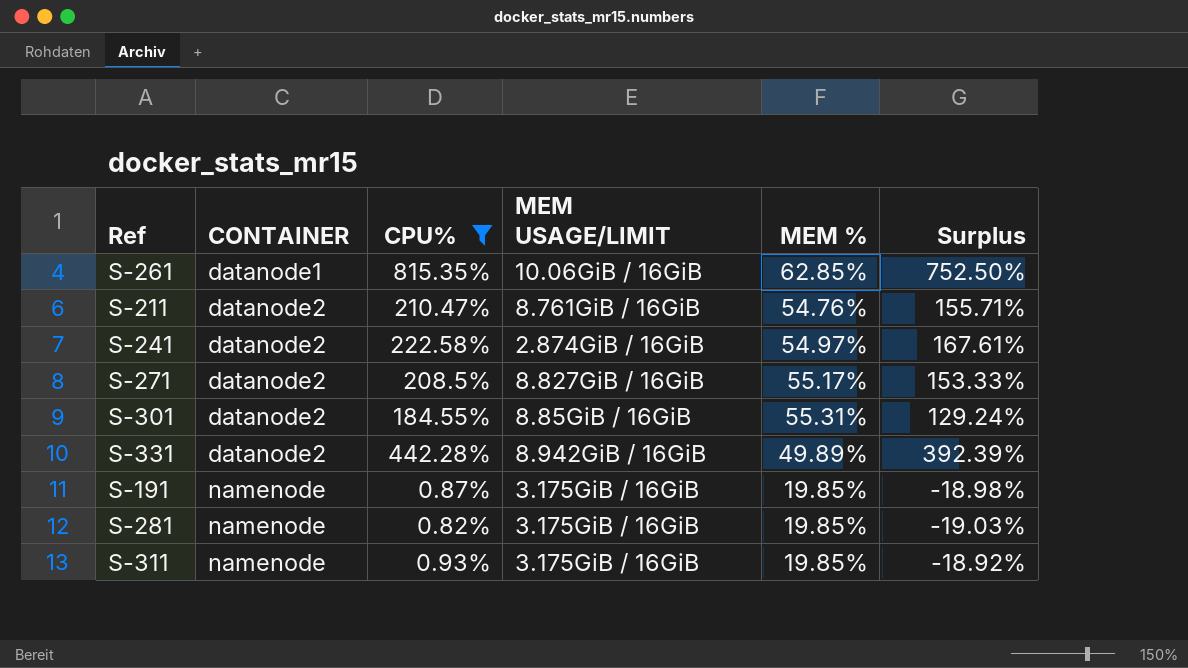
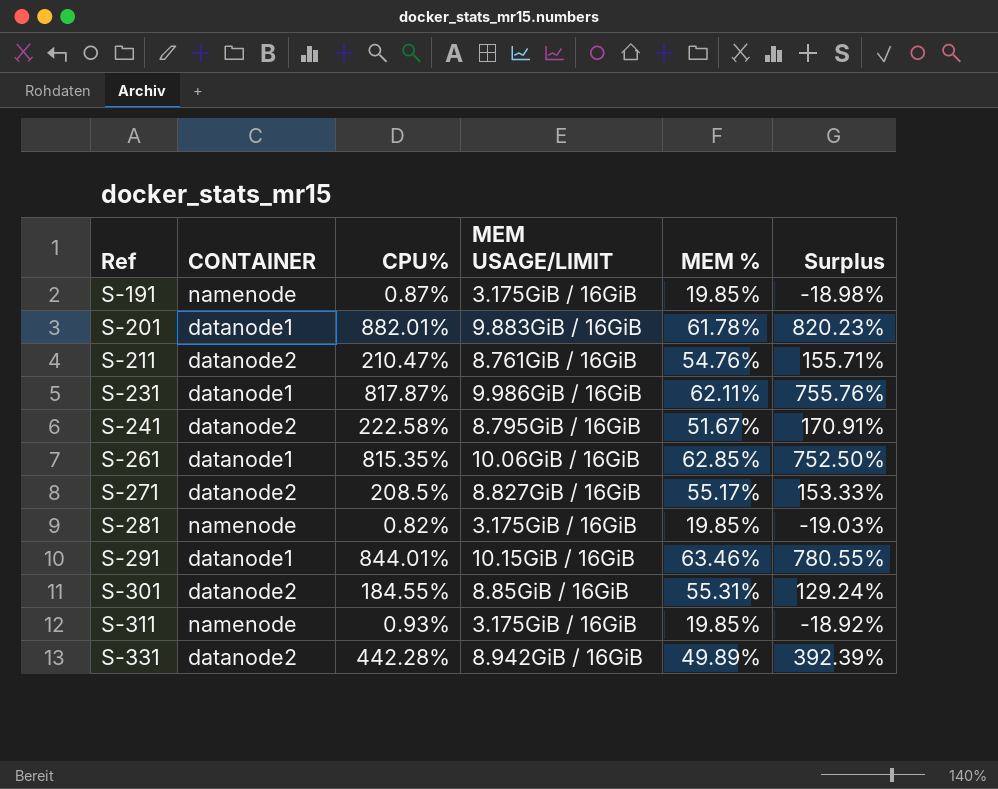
filter: CPU% <= 815.35% -> none
row order: CONTAINER ascending -> Ref ascending
S-241 | MEM USAGE/LIMIT: 2.874GiB / 16GiB -> 8.795GiB / 16GiB
S-241 | MEM %: 54.97% -> 51.67%
S-241 | Surplus: 167.61% -> 170.91%

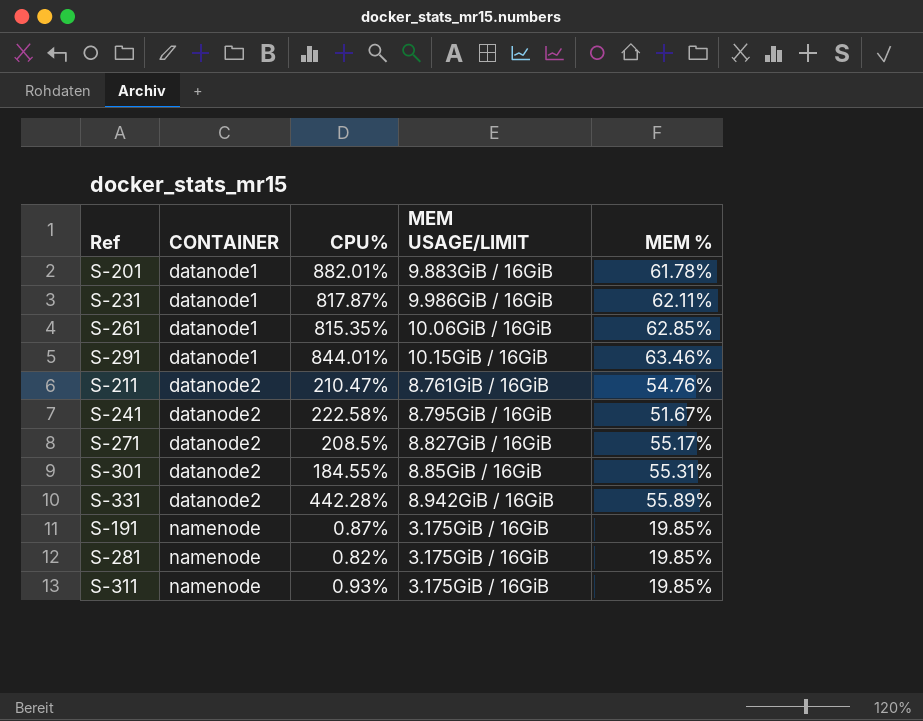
row order: Ref ascending -> CONTAINER ascending
column Surplus | formula: [CPU%] - [MEM %] -> none
S-331 | MEM %: 49.89% -> 55.89%

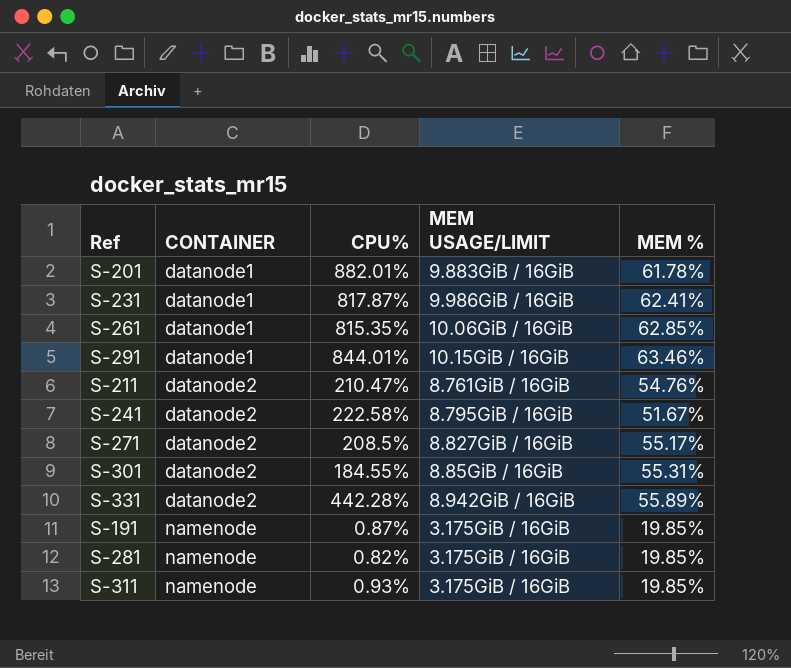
S-231 | MEM %: 62.11% -> 62.41%

